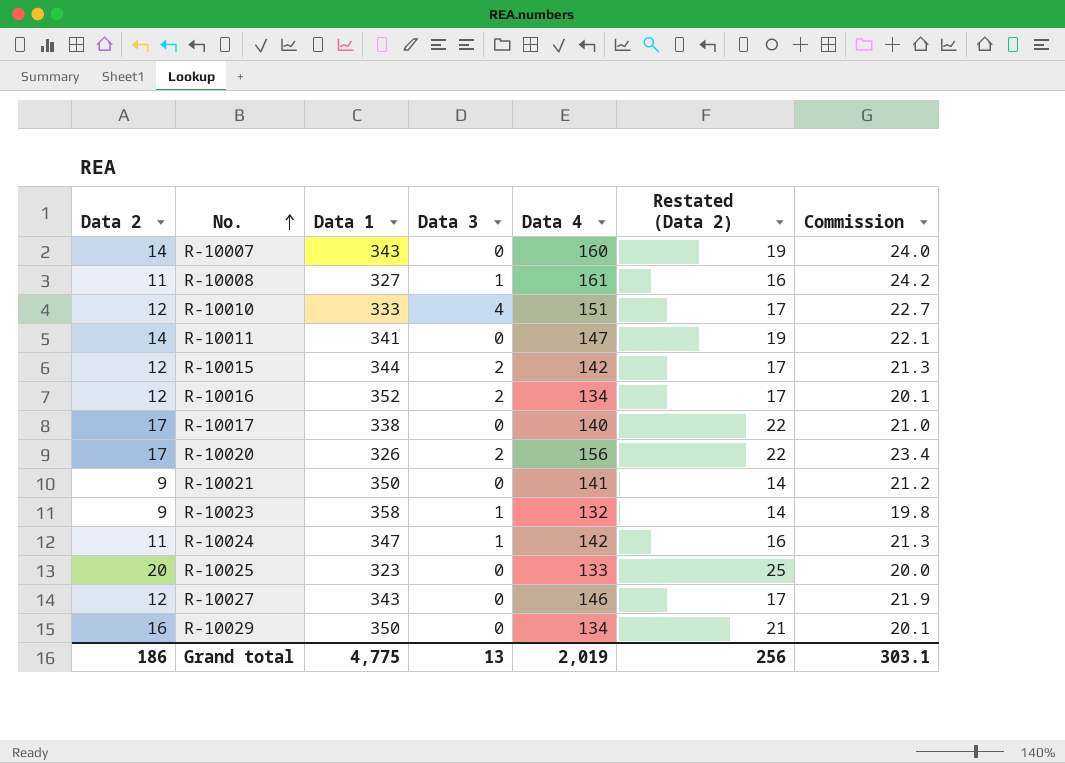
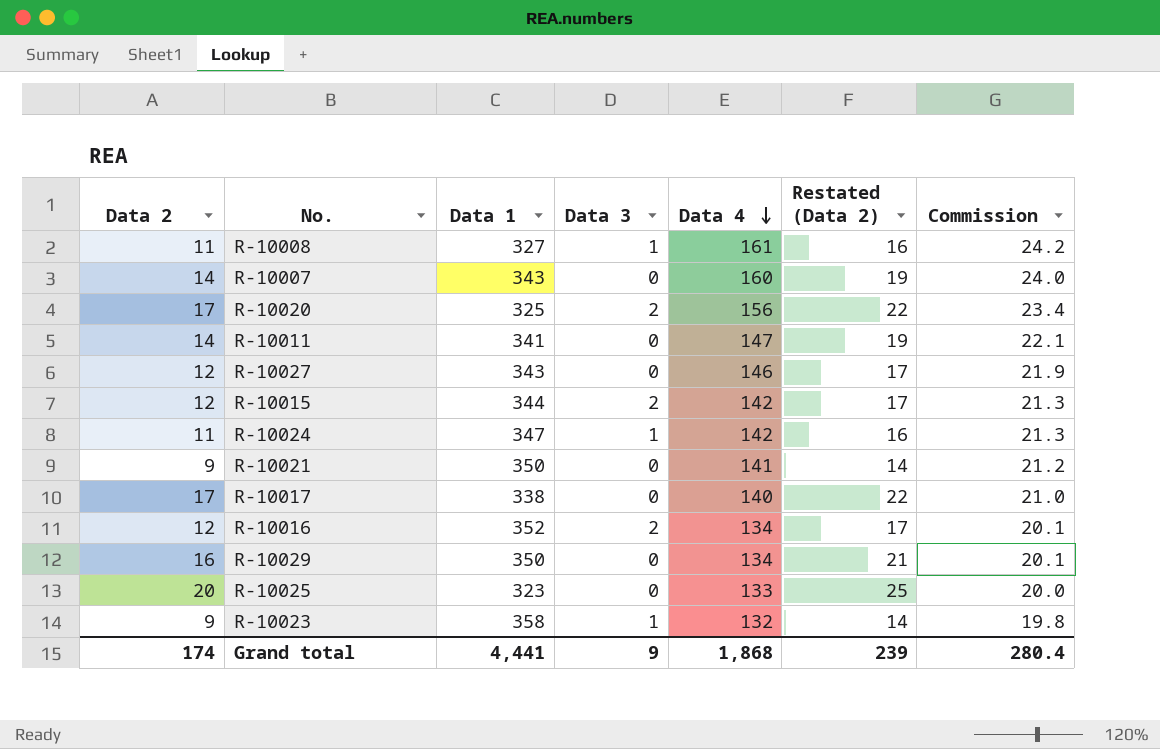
row order: No. ascending -> Data 4 descending
row R-10010: 12 | 333 | 4 | 151 | 17 | 22.7 -> none
R-10020 | Data 1: 326 -> 325
Grand total | Data 2: 186 -> 174
Grand total | Data 1: 4,775 -> 4,441
Grand total | Data 3: 13 -> 9
Grand total | Data 4: 2,019 -> 1,868
Grand total | Restated (Data 2): 256 -> 239
Grand total | Commission: 303.1 -> 280.4

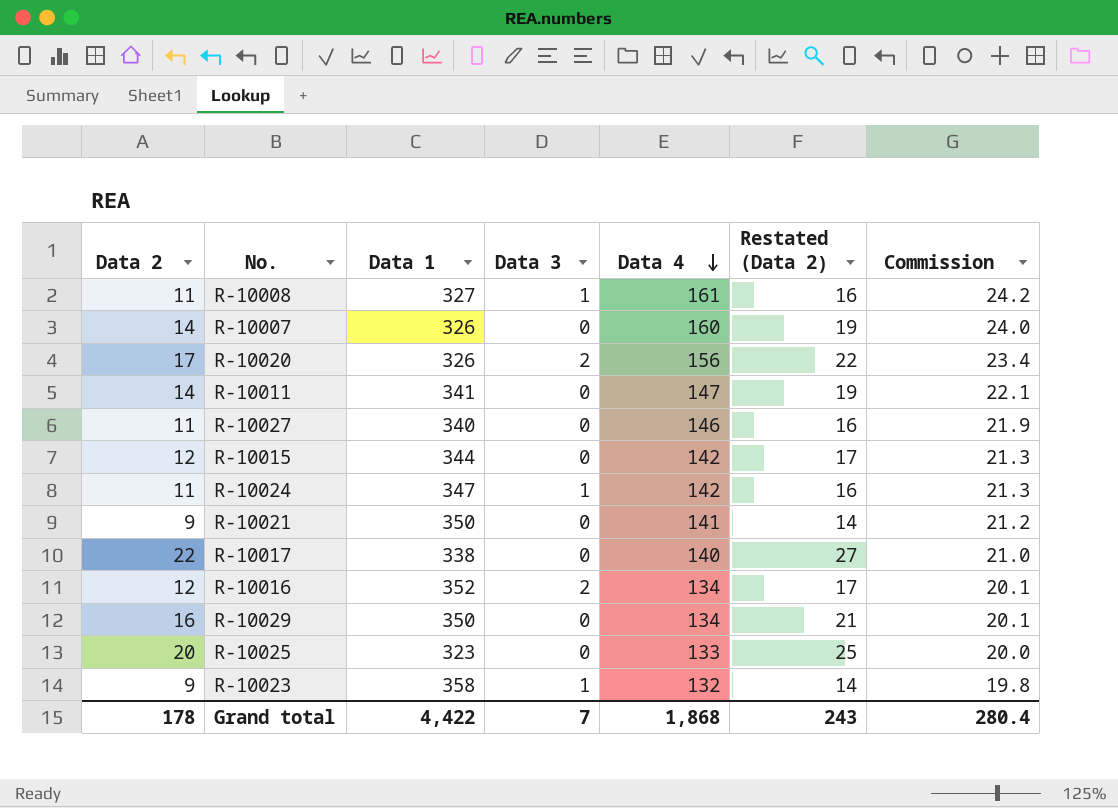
R-10007 | Data 1: 343 -> 326
R-10020 | Data 1: 325 -> 326
R-10027 | Data 2: 12 -> 11
R-10027 | Data 1: 343 -> 340
R-10027 | Restated (Data 2): 17 -> 16
R-10015 | Data 3: 2 -> 0
R-10017 | Data 2: 17 -> 22
R-10017 | Restated (Data 2): 22 -> 27
Grand total | Data 2: 174 -> 178
Grand total | Data 1: 4,441 -> 4,422
Grand total | Data 3: 9 -> 7
Grand total | Restated (Data 2): 239 -> 243

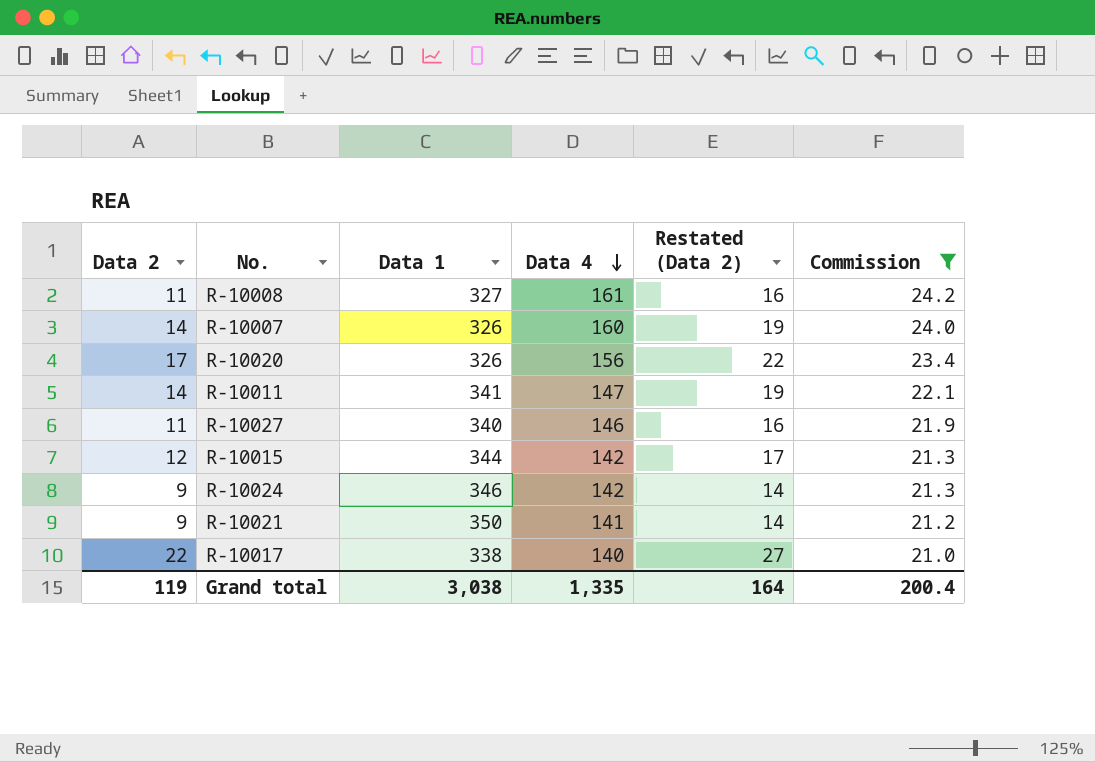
filter: none -> Commission >= 21.0
column Data 3 | position: 4 -> none
R-10024 | Data 2: 11 -> 9
R-10024 | Data 1: 347 -> 346
R-10024 | Restated (Data 2): 16 -> 14
Grand total | Data 2: 178 -> 119
Grand total | Data 1: 4,422 -> 3,038
Grand total | Data 4: 1,868 -> 1,335
Grand total | Restated (Data 2): 243 -> 164
Grand total | Commission: 280.4 -> 200.4

